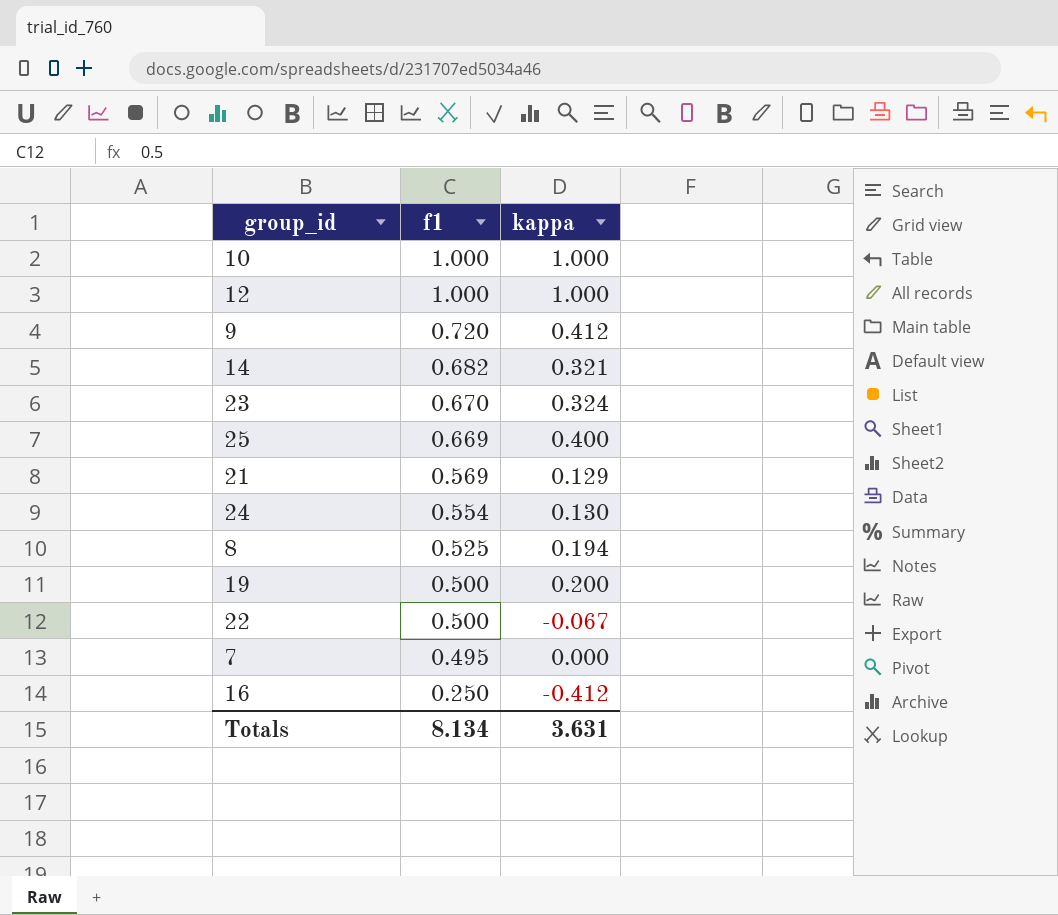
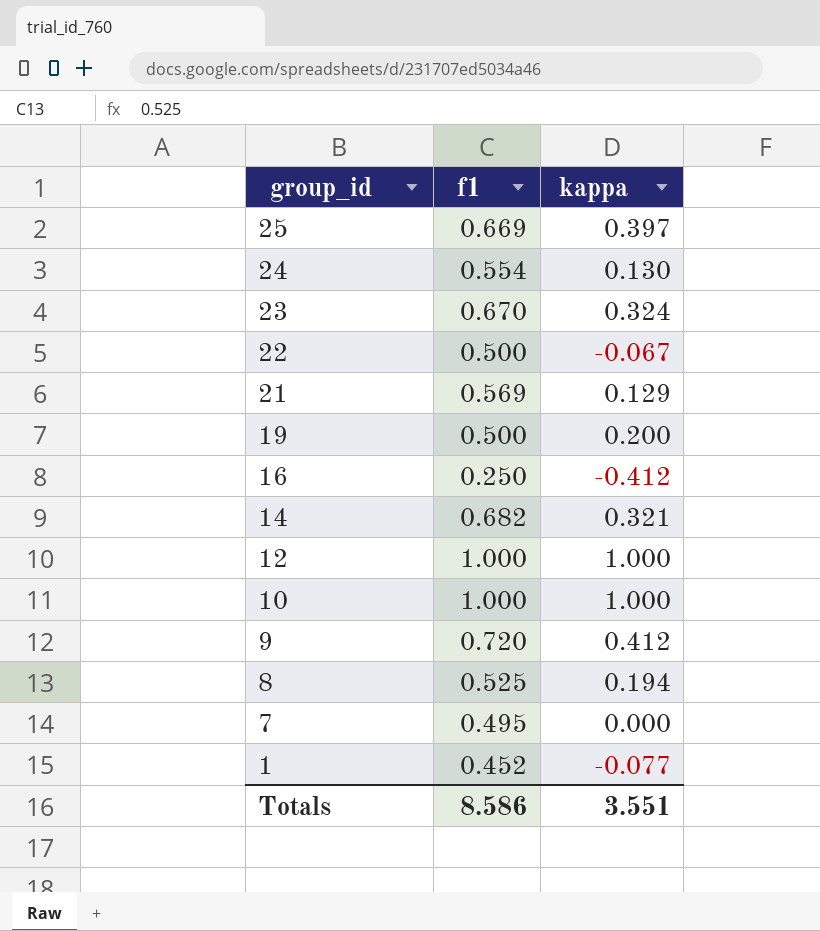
row order: f1 descending -> group_id descending
25 | kappa: 0.400 -> 0.397
row 1: none -> 0.452 | -0.077
Totals | f1: 8.134 -> 8.586
Totals | kappa: 3.631 -> 3.551

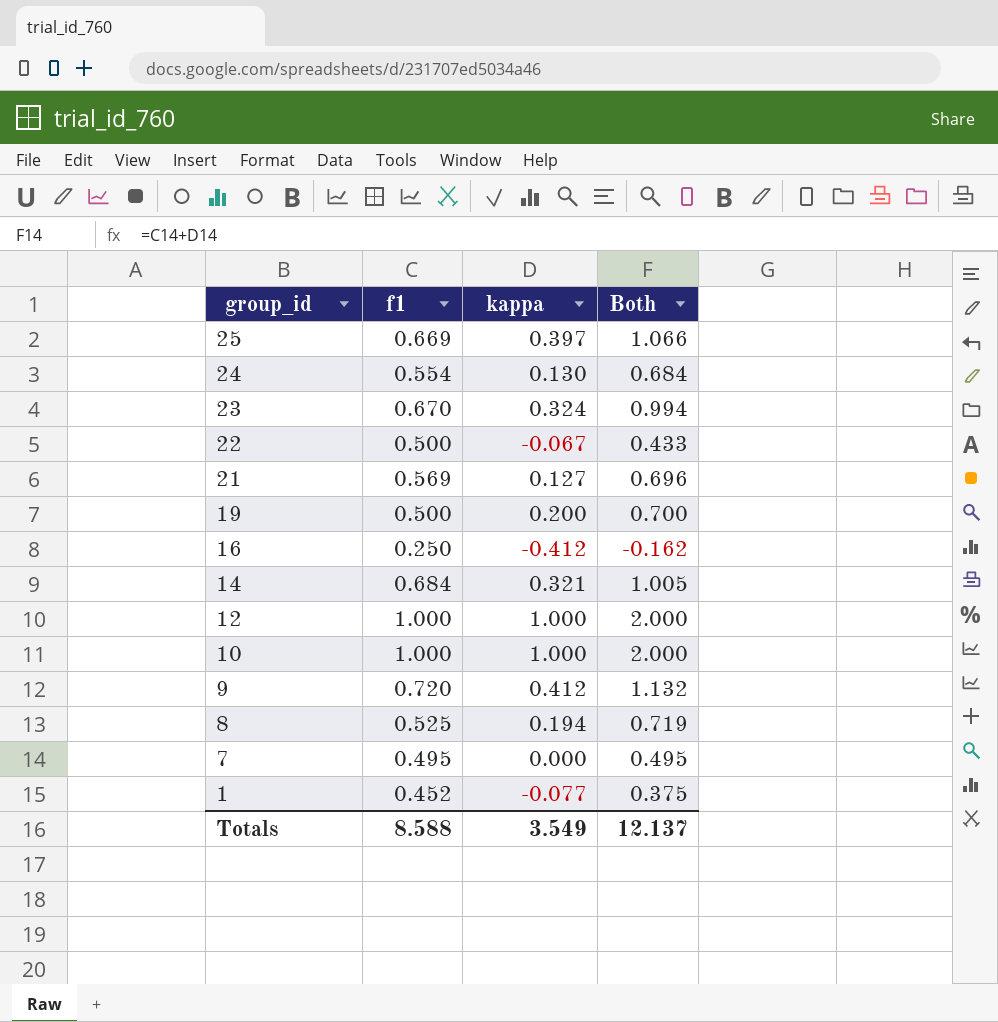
column Both | formula: none -> [f1] + [kappa]
21 | kappa: 0.129 -> 0.127
14 | f1: 0.682 -> 0.684
Totals | f1: 8.586 -> 8.588
Totals | kappa: 3.551 -> 3.549

